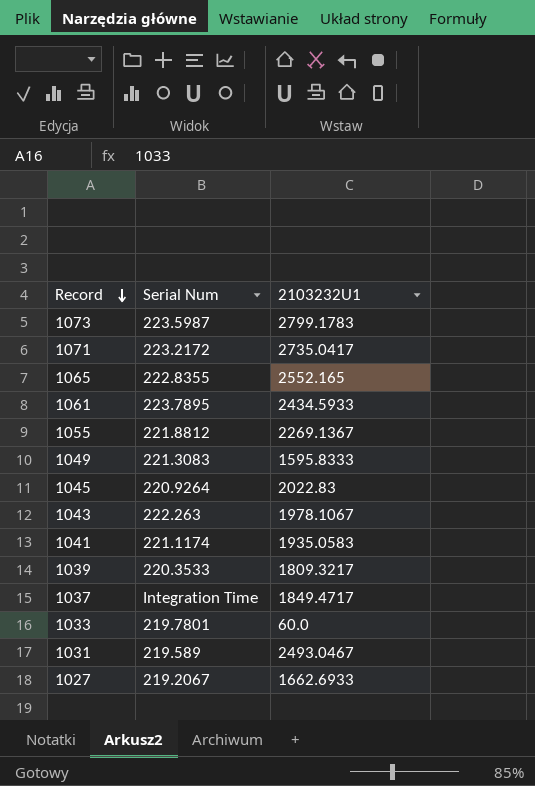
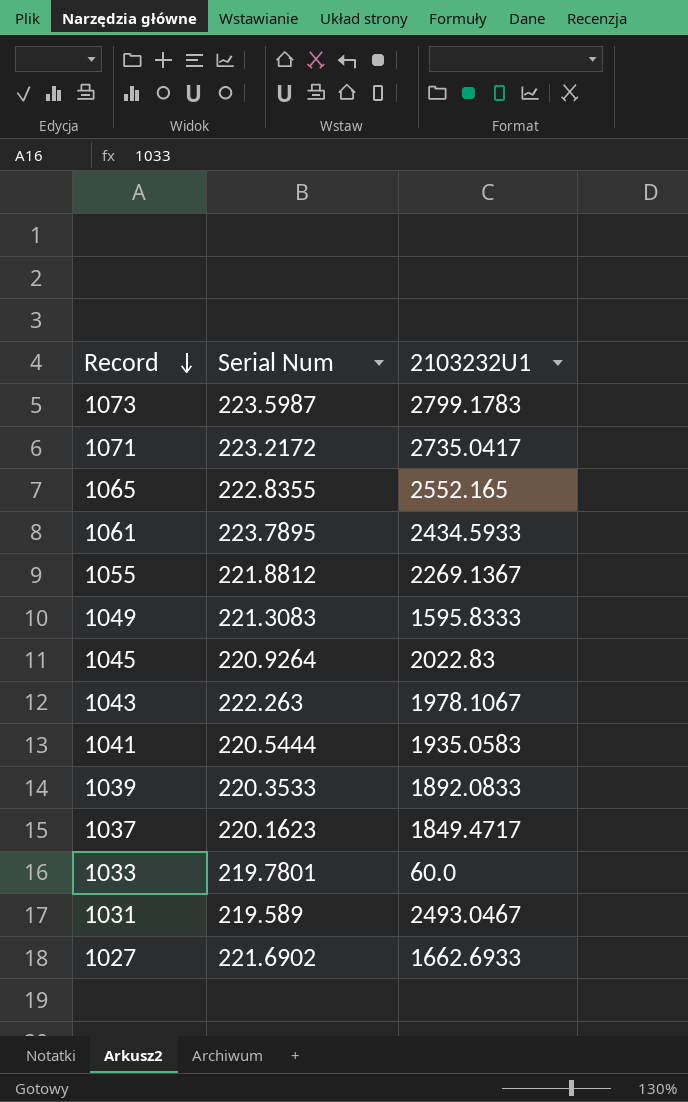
1041 | Serial Num: 221.1174 -> 220.5444
1039 | 2103232U1: 1809.3217 -> 1892.0833
1037 | Serial Num: Integration Time -> 220.1623
1027 | Serial Num: 219.2067 -> 221.6902

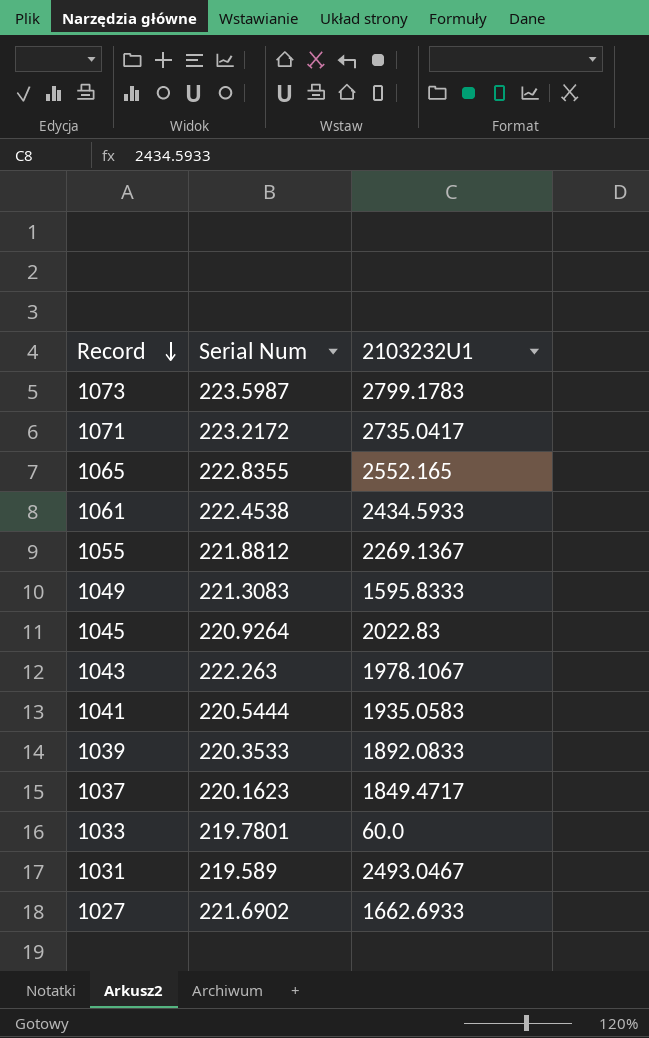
1061 | Serial Num: 223.7895 -> 222.4538

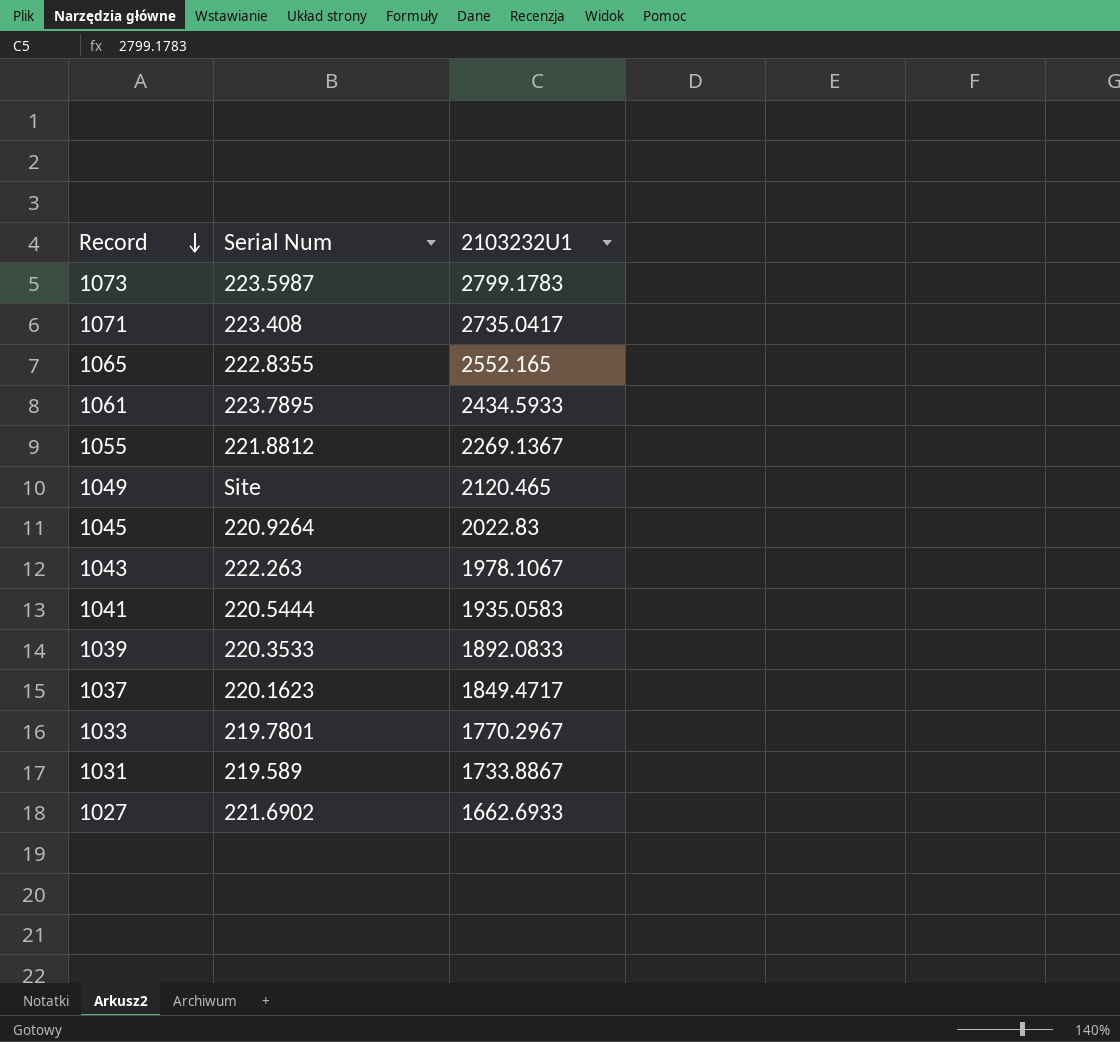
1071 | Serial Num: 223.2172 -> 223.408
1061 | Serial Num: 222.4538 -> 223.7895
1049 | Serial Num: 221.3083 -> Site
1049 | 2103232U1: 1595.8333 -> 2120.465
1033 | 2103232U1: 60.0 -> 1770.2967
1031 | 2103232U1: 2493.0467 -> 1733.8867

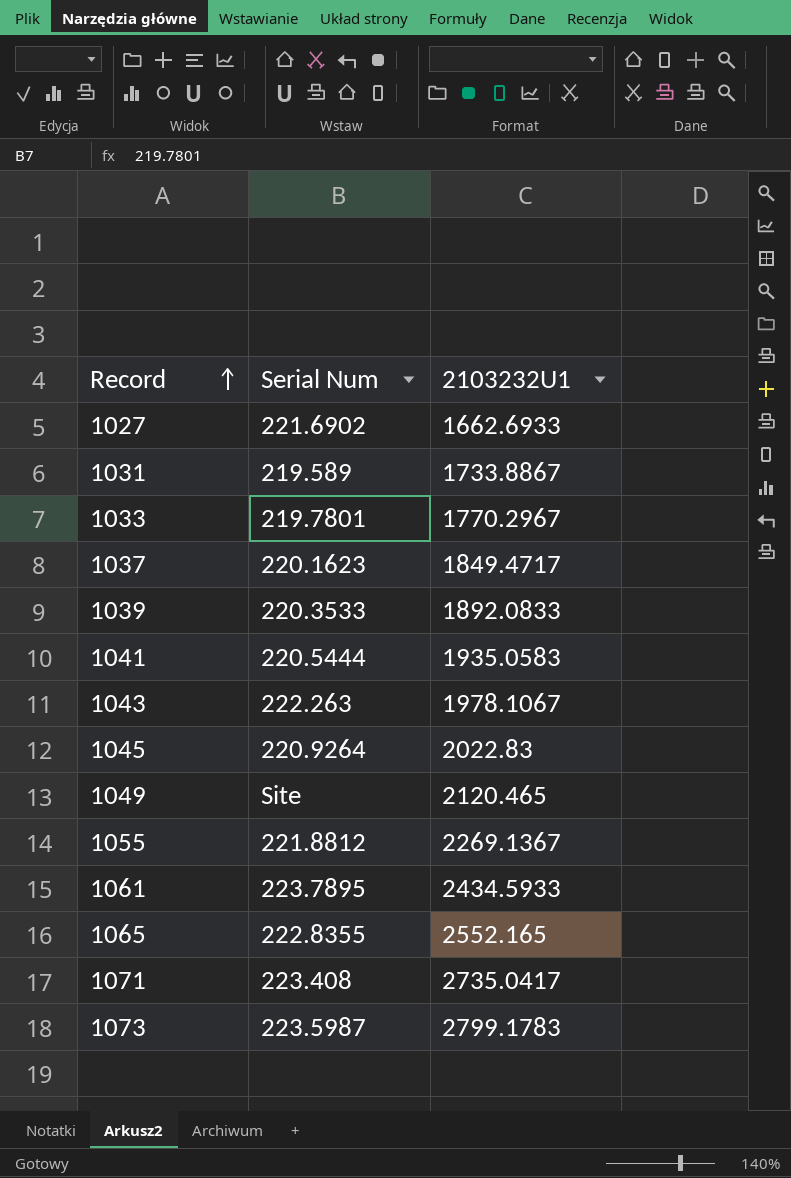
row order: Record descending -> Record ascending

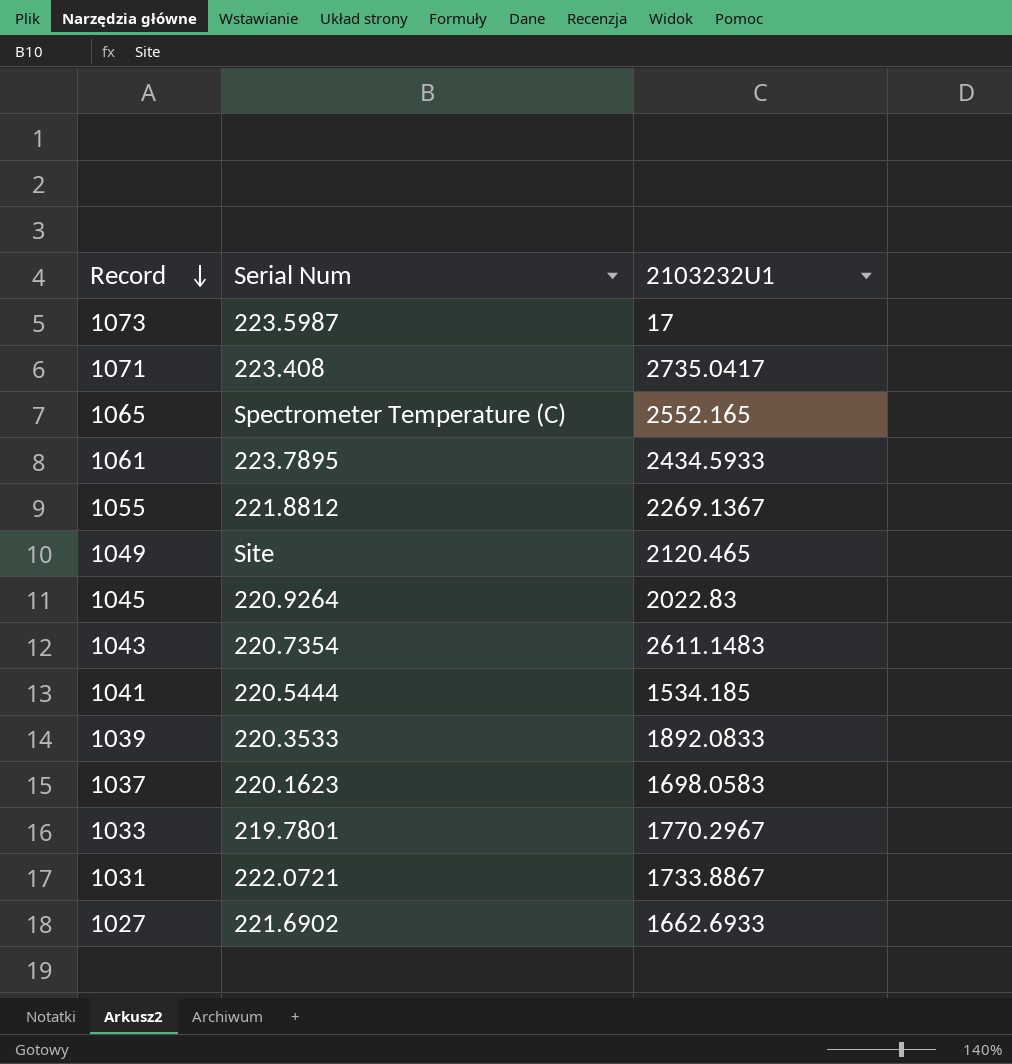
row order: Record ascending -> Record descending
1073 | 2103232U1: 2799.1783 -> 17
1065 | Serial Num: 222.8355 -> Spectrometer Temperature (C)
1043 | Serial Num: 222.263 -> 220.7354
1043 | 2103232U1: 1978.1067 -> 2611.1483
1041 | 2103232U1: 1935.0583 -> 1534.185
1037 | 2103232U1: 1849.4717 -> 1698.0583
1031 | Serial Num: 219.589 -> 222.0721

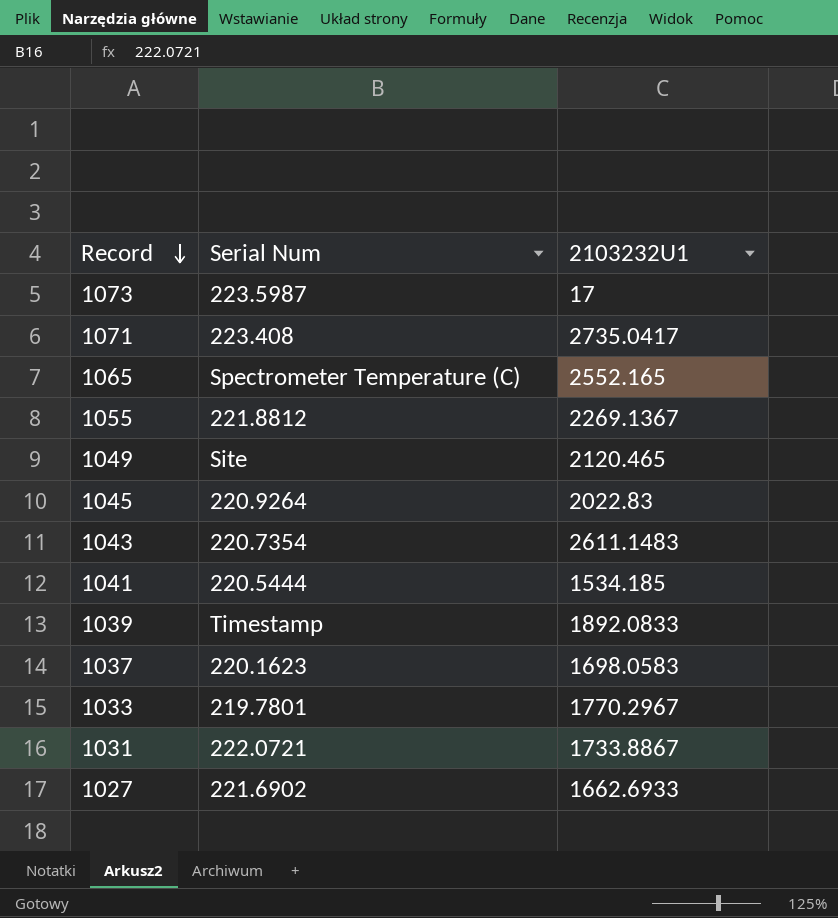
row 1061: 223.7895 | 2434.5933 -> none
1039 | Serial Num: 220.3533 -> Timestamp

